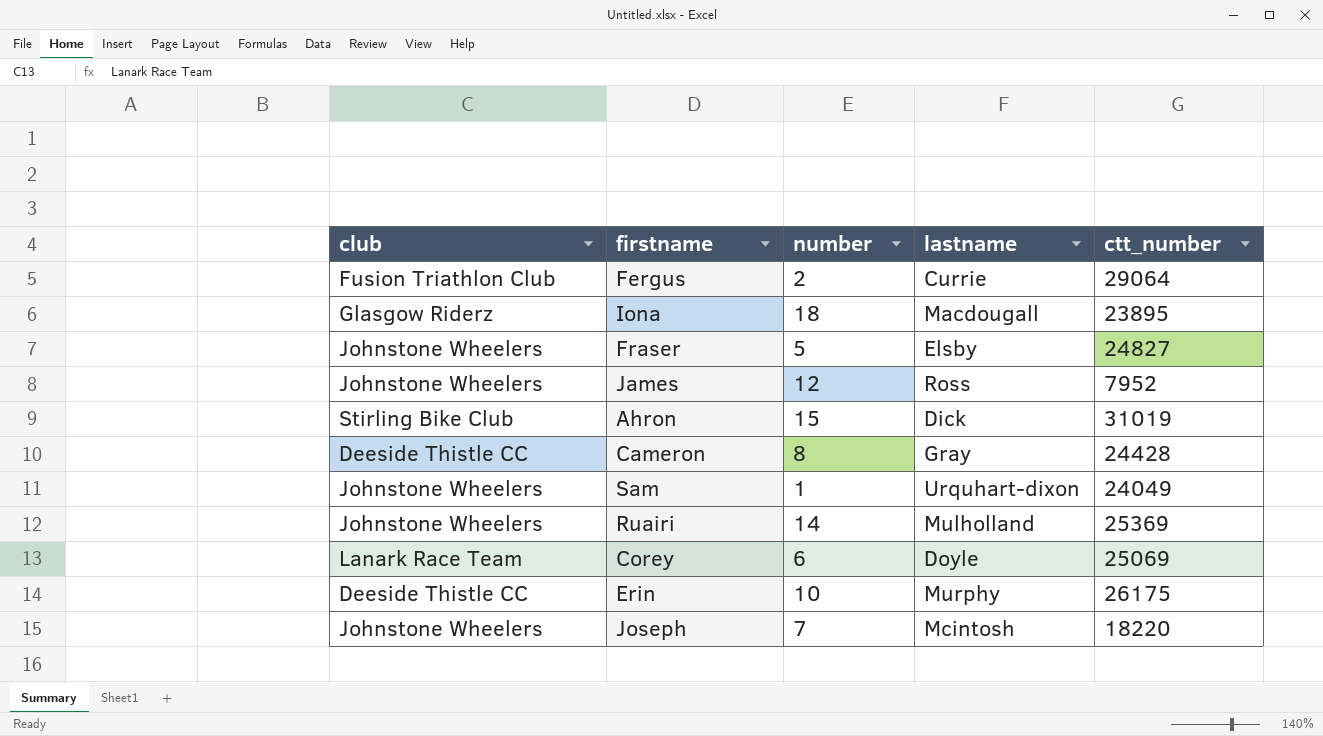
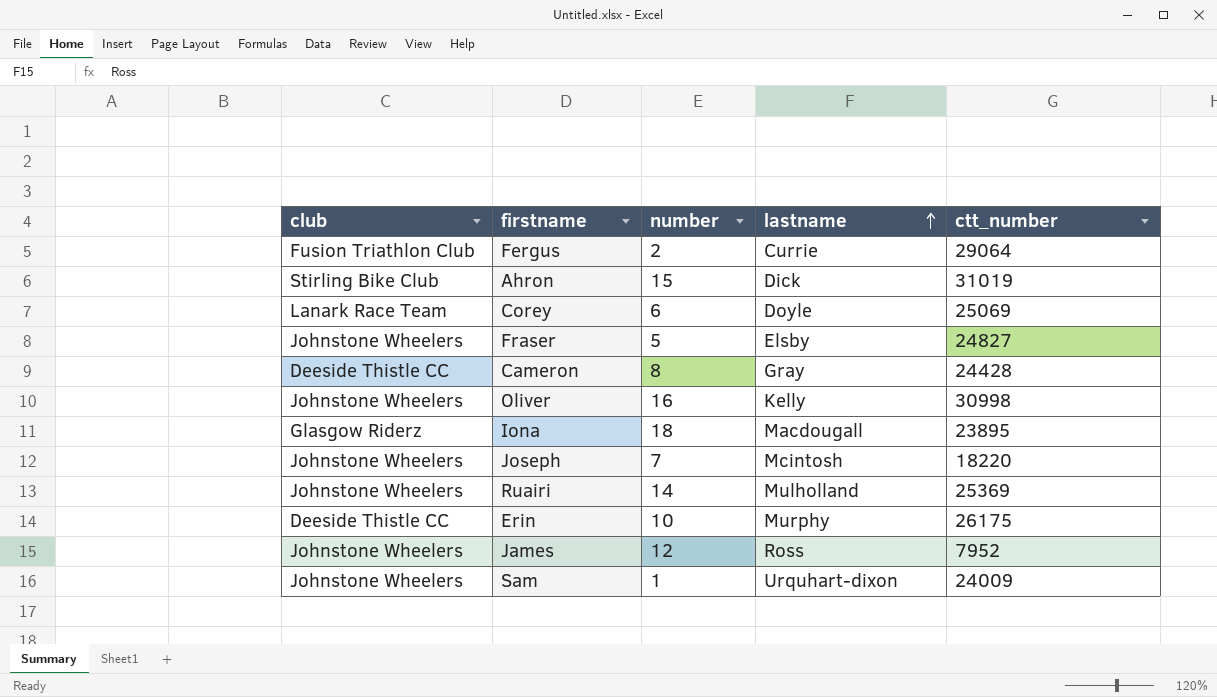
row order: none -> lastname ascending
row Oliver: none -> Johnstone Wheelers | 16 | Kelly | 30998
Sam | ctt_number: 24049 -> 24009

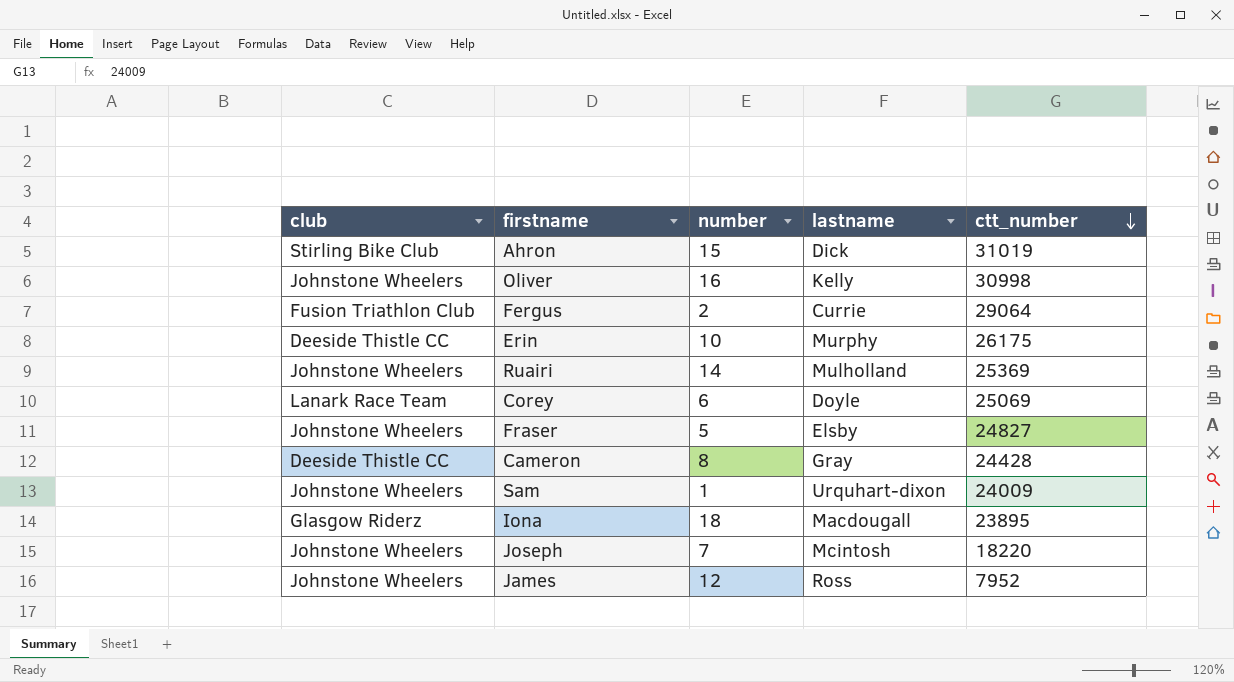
row order: lastname ascending -> ctt_number descending

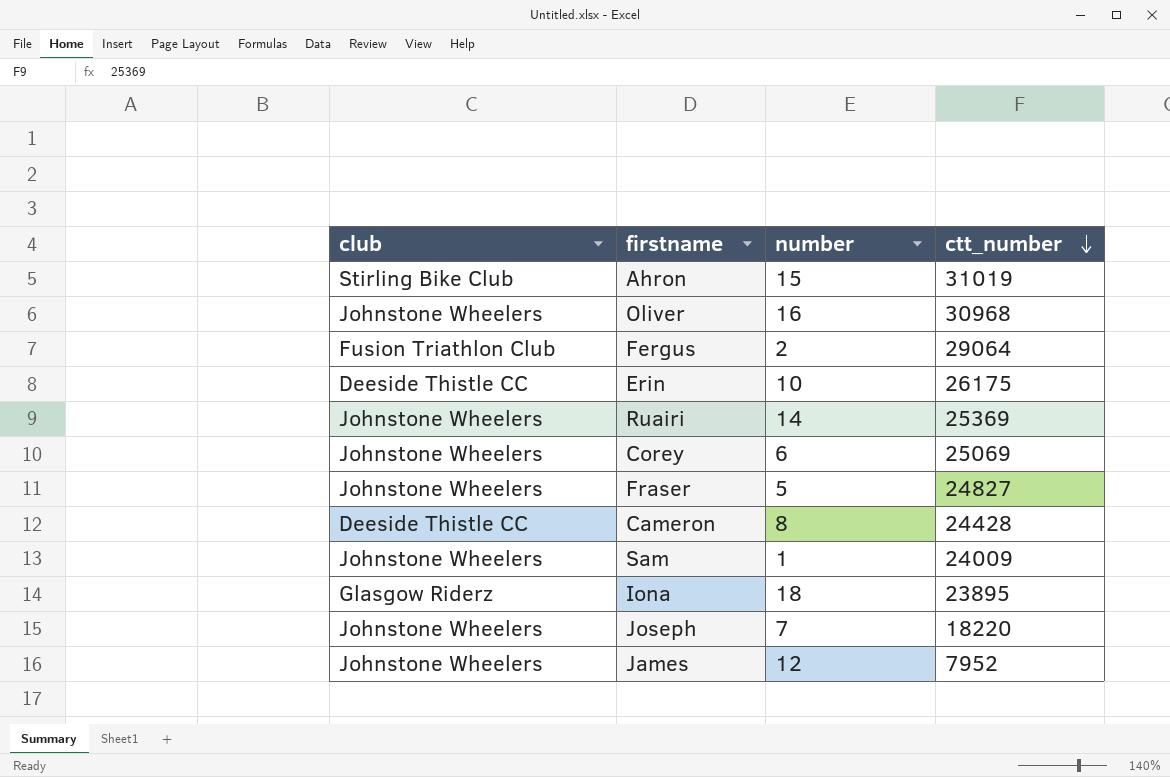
column lastname | position: 4 -> none
Oliver | ctt_number: 30998 -> 30968
Corey | club: Lanark Race Team -> Johnstone Wheelers

